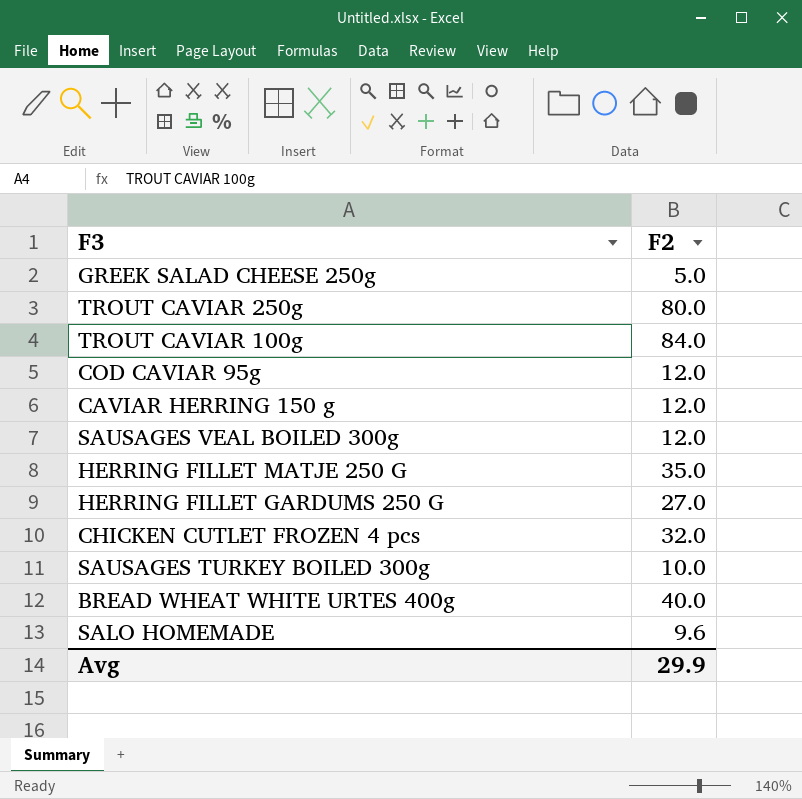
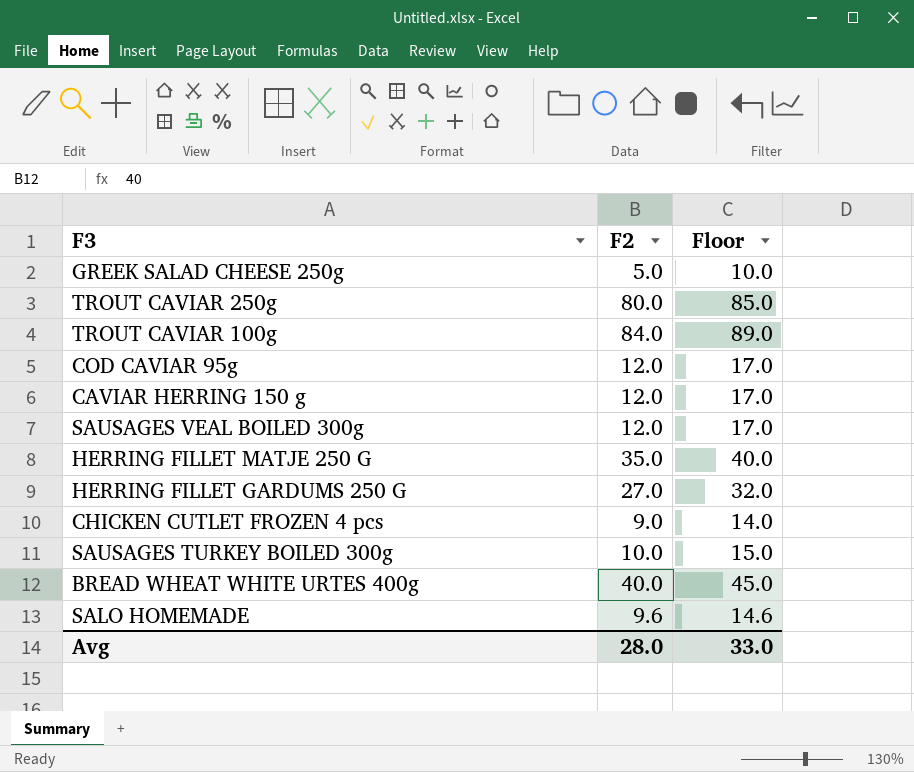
column Floor | formula: none -> [F2] + 5
CHICKEN CUTLET FROZEN 4 pcs | F2: 32.0 -> 9.0
Avg | F2: 29.9 -> 28.0

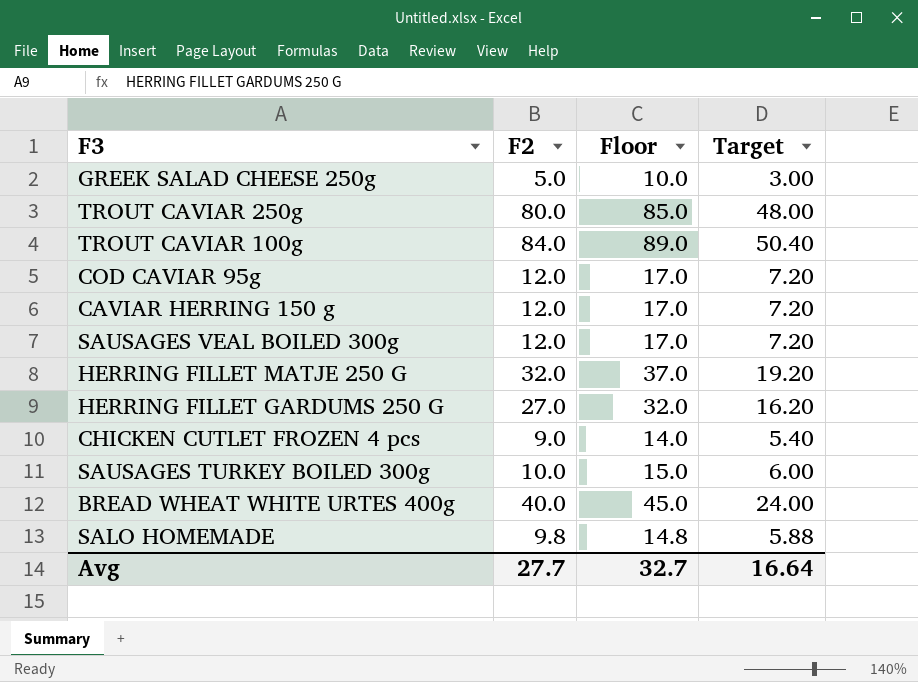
column Target | formula: none -> [F2] * 0.6
HERRING FILLET MATJE 250 G | F2: 35.0 -> 32.0
HERRING FILLET MATJE 250 G | Floor: 40.0 -> 37.0
SALO HOMEMADE | F2: 9.6 -> 9.8
SALO HOMEMADE | Floor: 14.6 -> 14.8
Avg | F2: 28.0 -> 27.7
Avg | Floor: 33.0 -> 32.7

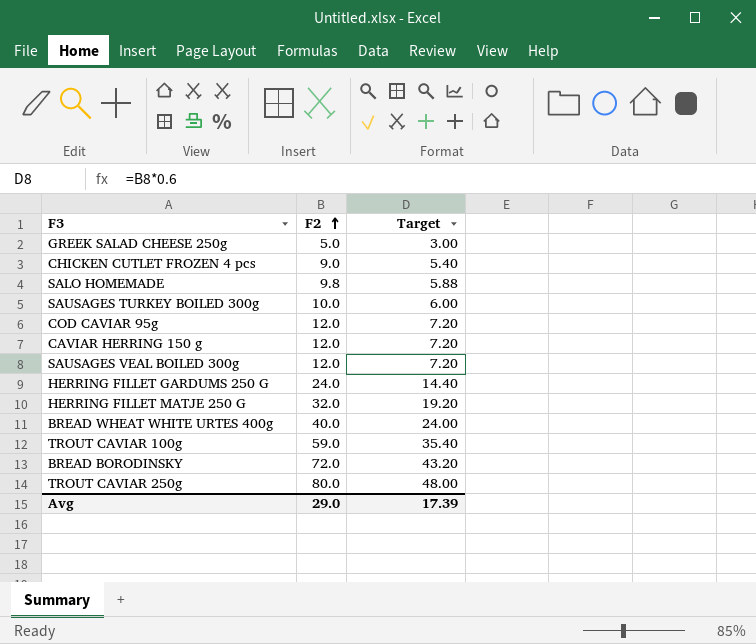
row order: none -> F2 ascending
column Floor | formula: [F2] + 5 -> none
HERRING FILLET GARDUMS 250 G | F2: 27.0 -> 24.0
HERRING FILLET GARDUMS 250 G | Target: 16.20 -> 14.40
TROUT CAVIAR 100g | F2: 84.0 -> 59.0
TROUT CAVIAR 100g | Target: 50.40 -> 35.40
row BREAD BORODINSKY: none -> 72.0 | 43.20
Avg | F2: 27.7 -> 29.0
Avg | Target: 16.64 -> 17.39

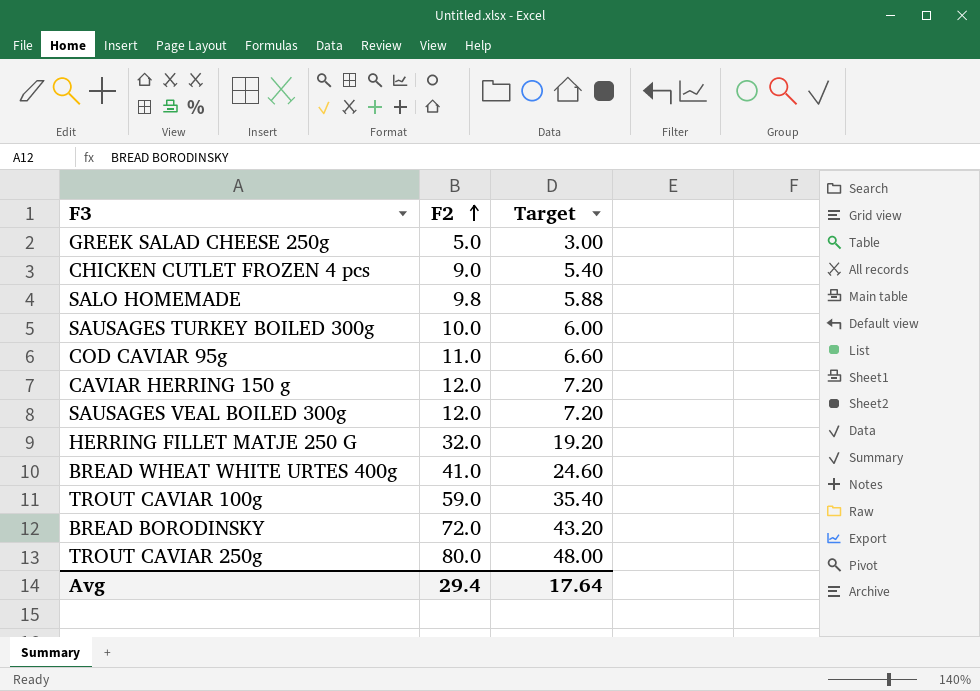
row HERRING FILLET GARDUMS 250 G: 24.0 | 14.40 -> none
COD CAVIAR 95g | F2: 12.0 -> 11.0
COD CAVIAR 95g | Target: 7.20 -> 6.60
BREAD WHEAT WHITE URTES 400g | F2: 40.0 -> 41.0
BREAD WHEAT WHITE URTES 400g | Target: 24.00 -> 24.60
Avg | F2: 29.0 -> 29.4
Avg | Target: 17.39 -> 17.64

